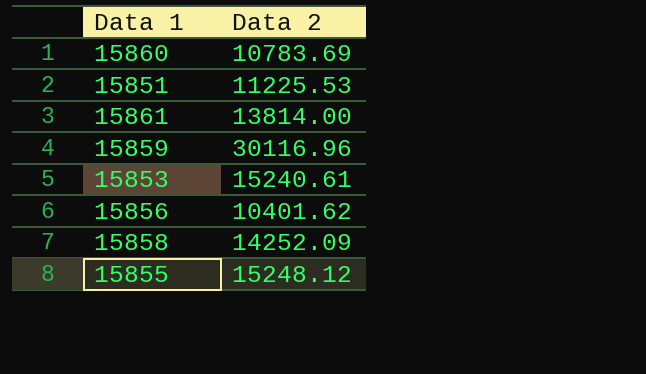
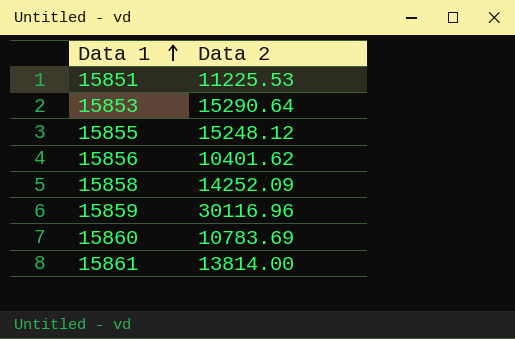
row order: none -> Data 1 ascending
15853 | Data 2: 15240.61 -> 15290.64

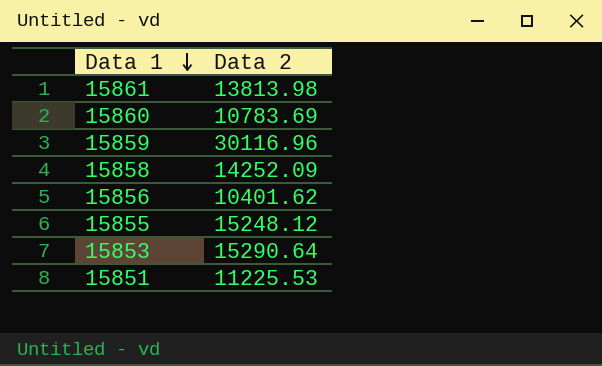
row order: Data 1 ascending -> Data 1 descending
15861 | Data 2: 13814.00 -> 13813.98

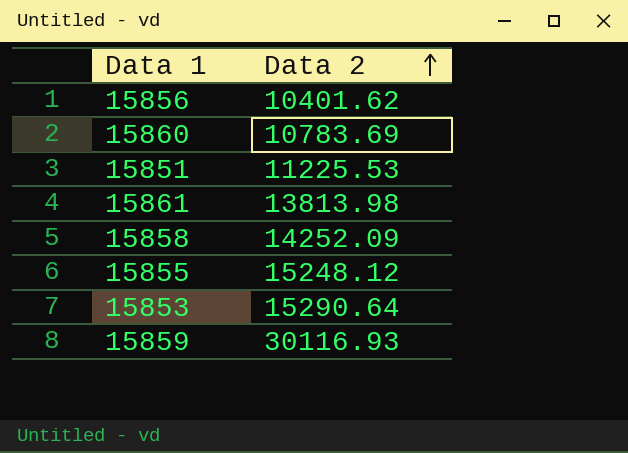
row order: Data 1 descending -> Data 2 ascending
15859 | Data 2: 30116.96 -> 30116.93

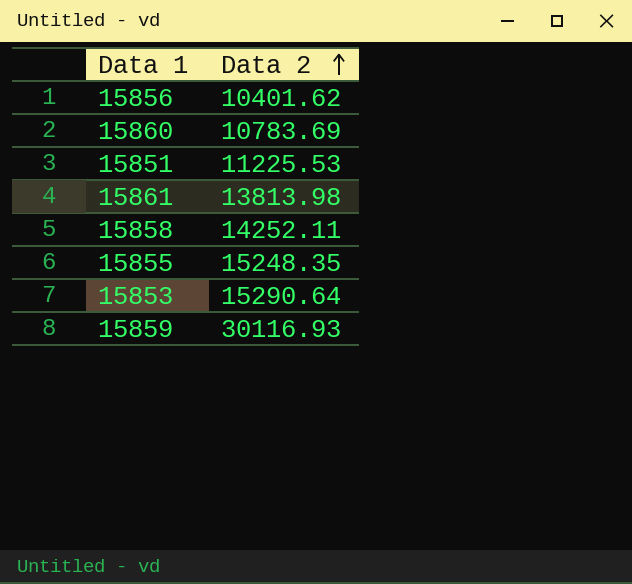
15858 | Data 2: 14252.09 -> 14252.11
15855 | Data 2: 15248.12 -> 15248.35

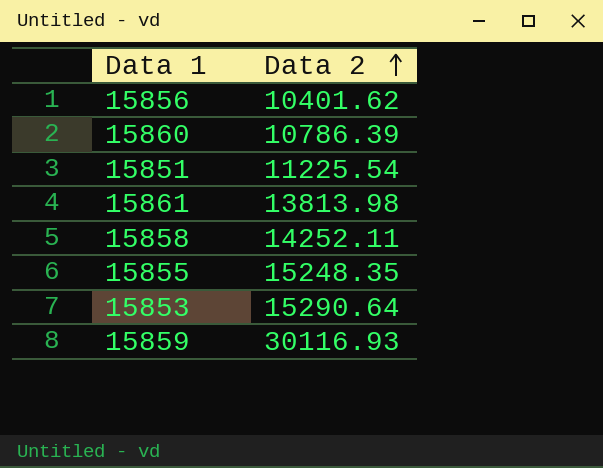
15860 | Data 2: 10783.69 -> 10786.39
15851 | Data 2: 11225.53 -> 11225.54

